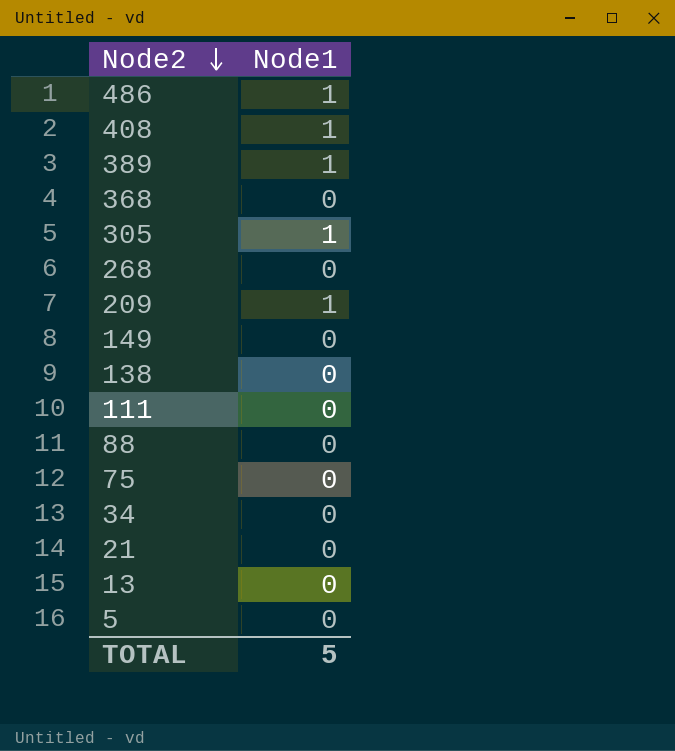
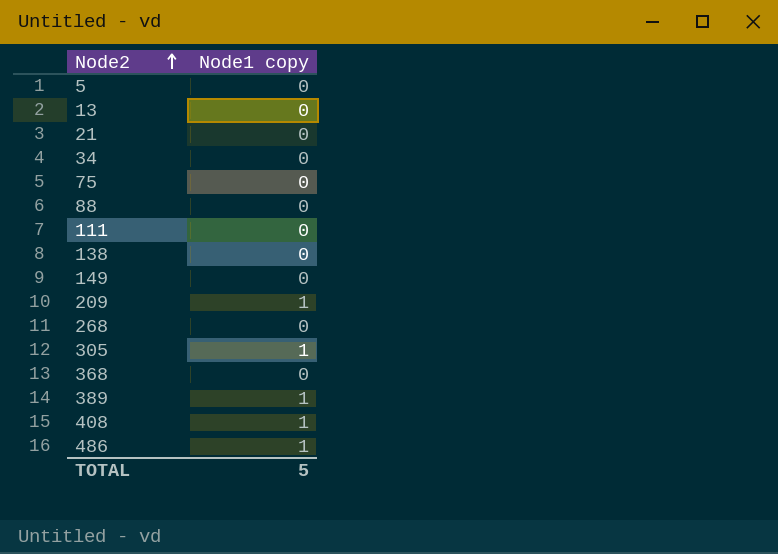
row order: Node2 descending -> Node2 ascending
column name: Node1 -> Node1 copy

